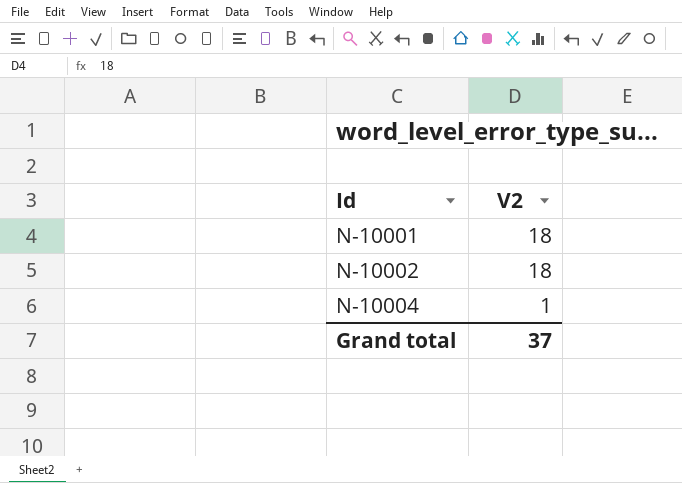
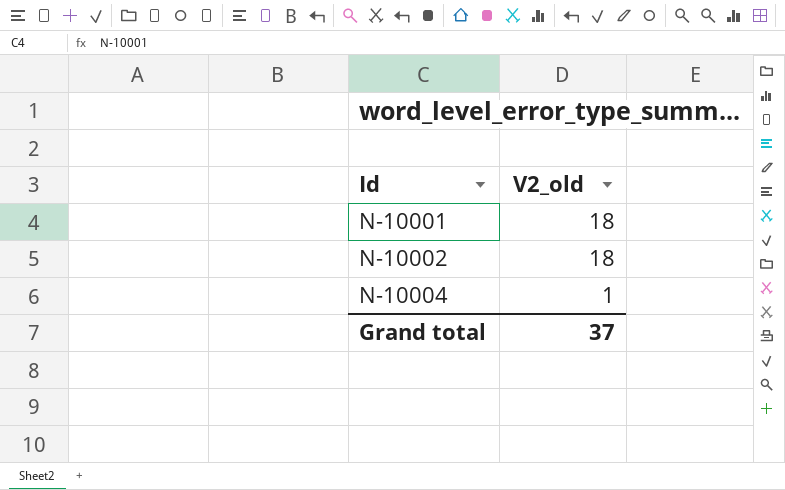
column name: V2 -> V2_old

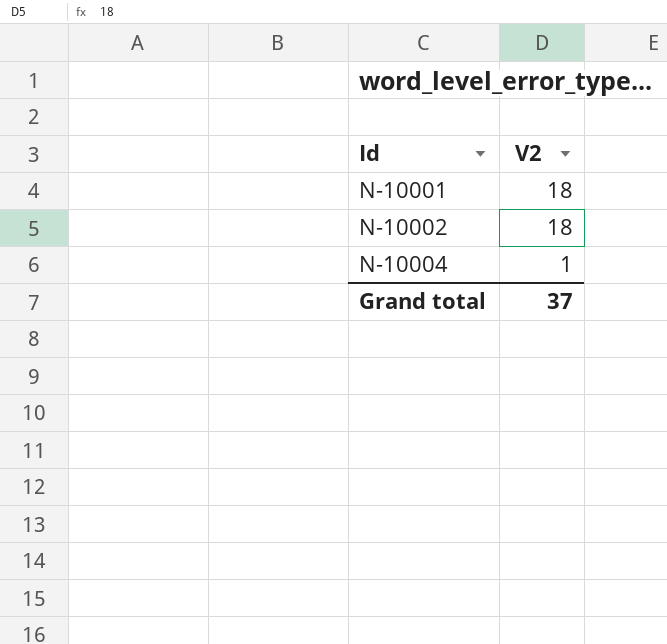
column name: V2_old -> V2

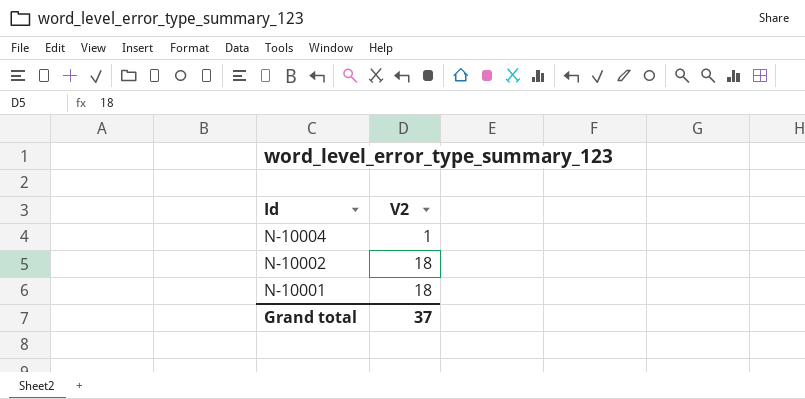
row order: Id ascending -> Id descending

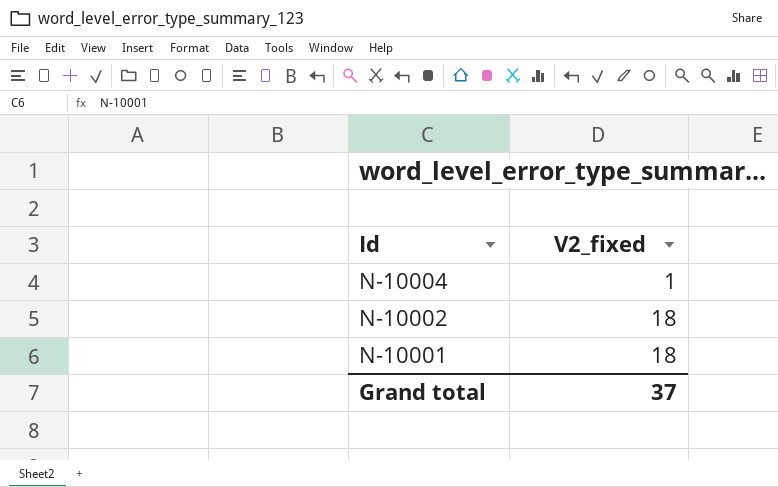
column name: V2 -> V2_fixed

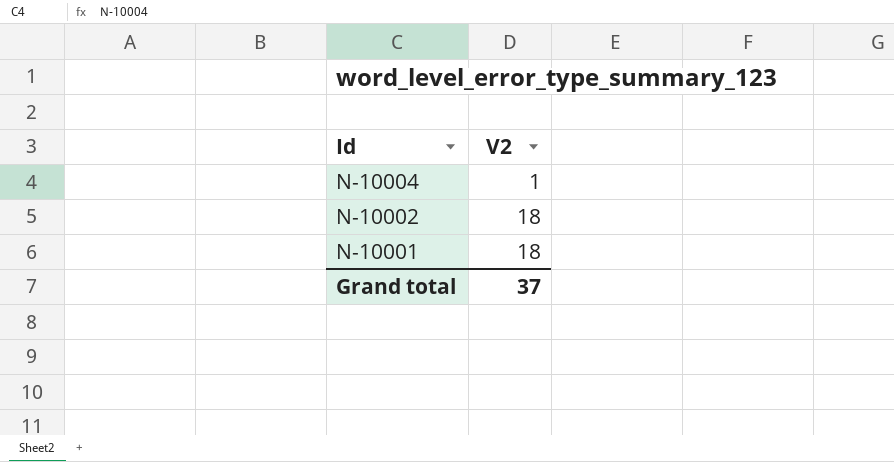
column name: V2_fixed -> V2

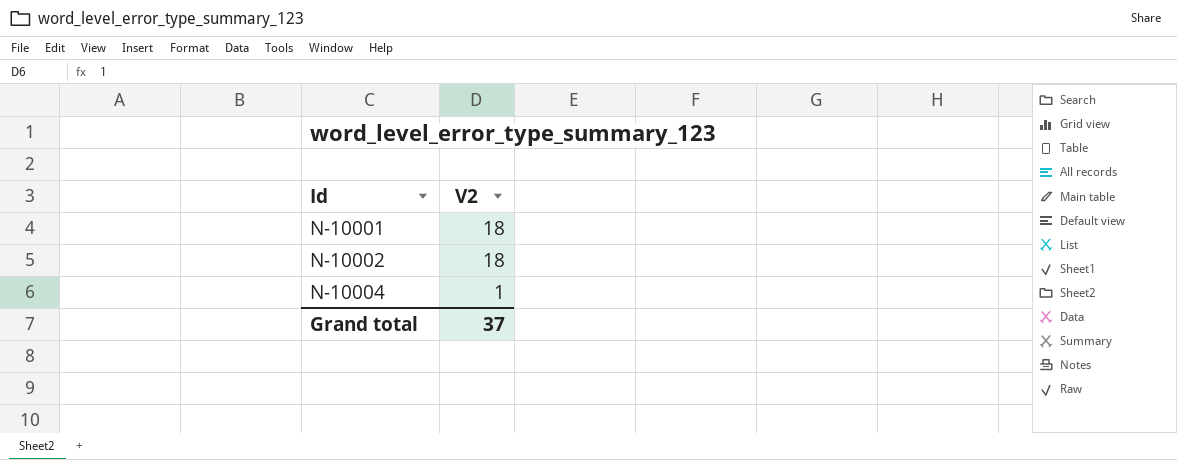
row order: Id descending -> Id ascending

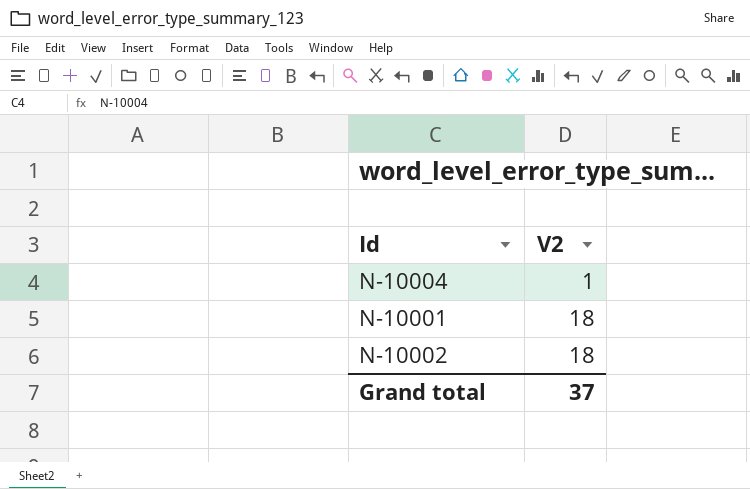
row order: Id ascending -> V2 ascending

